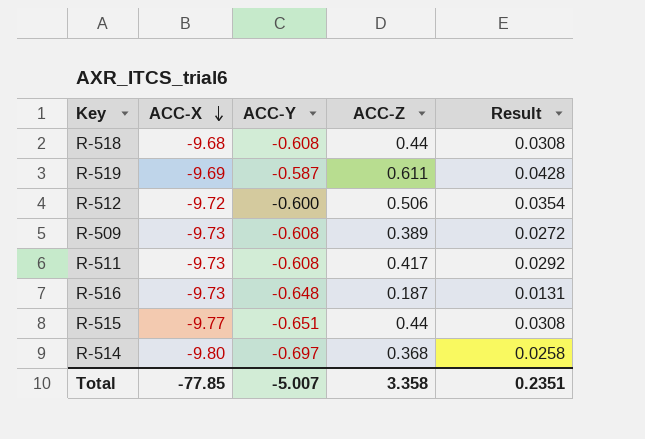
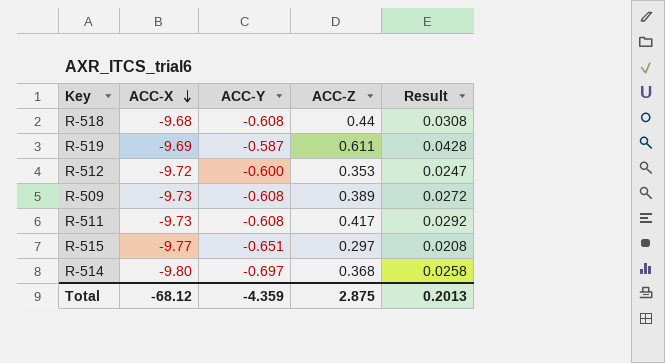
row R-516: -9.73 | -0.648 | 0.187 | 0.0131 -> none
R-512 | ACC-Z: 0.506 -> 0.353
R-512 | Result: 0.0354 -> 0.0247
R-515 | ACC-Z: 0.44 -> 0.297
R-515 | Result: 0.0308 -> 0.0208
Total | ACC-X: -77.85 -> -68.12
Total | ACC-Y: -5.007 -> -4.359
Total | ACC-Z: 3.358 -> 2.875
Total | Result: 0.2351 -> 0.2013

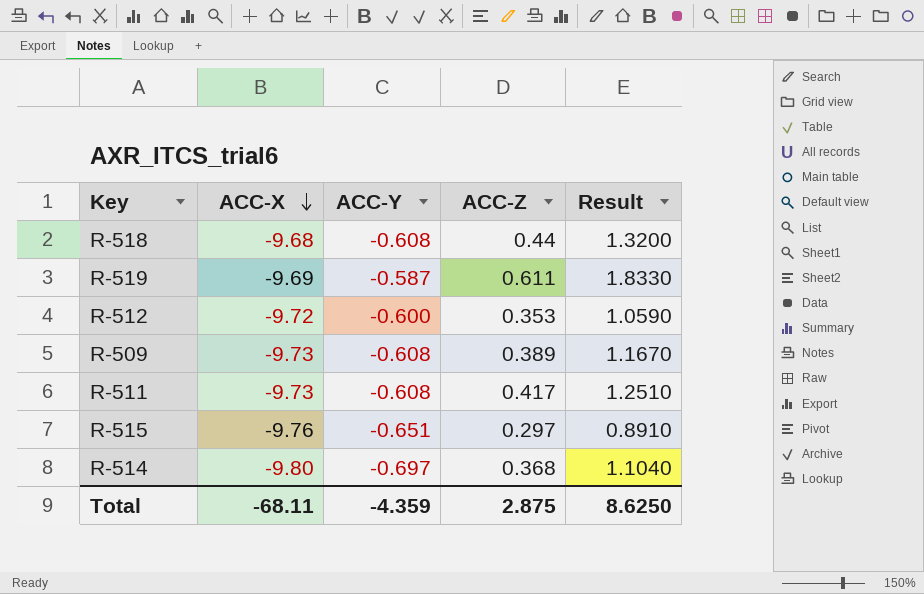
column Result | formula: [ACC-Z] * 0.07 -> [ACC-Z] * 3
R-515 | ACC-X: -9.77 -> -9.76
Total | ACC-X: -68.12 -> -68.11
Total | Result: 0.2013 -> 8.6250

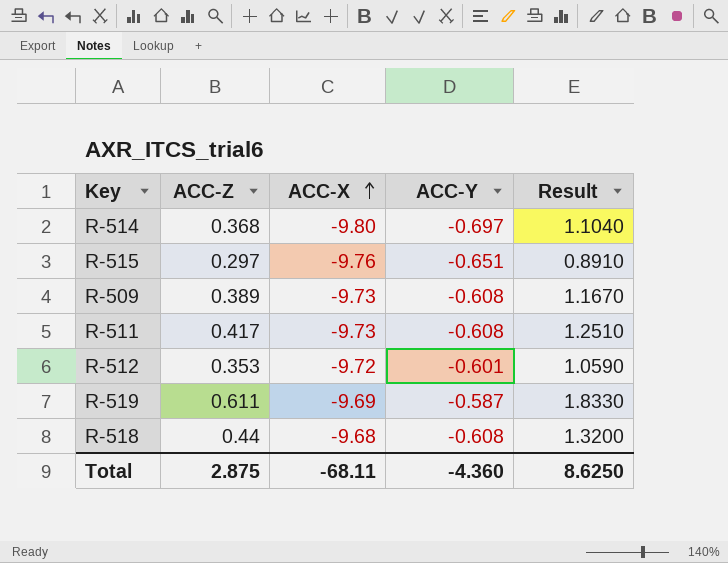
row order: ACC-X descending -> ACC-X ascending
column ACC-Z | position: 4 -> 2
R-512 | ACC-Y: -0.600 -> -0.601
Total | ACC-Y: -4.359 -> -4.360

